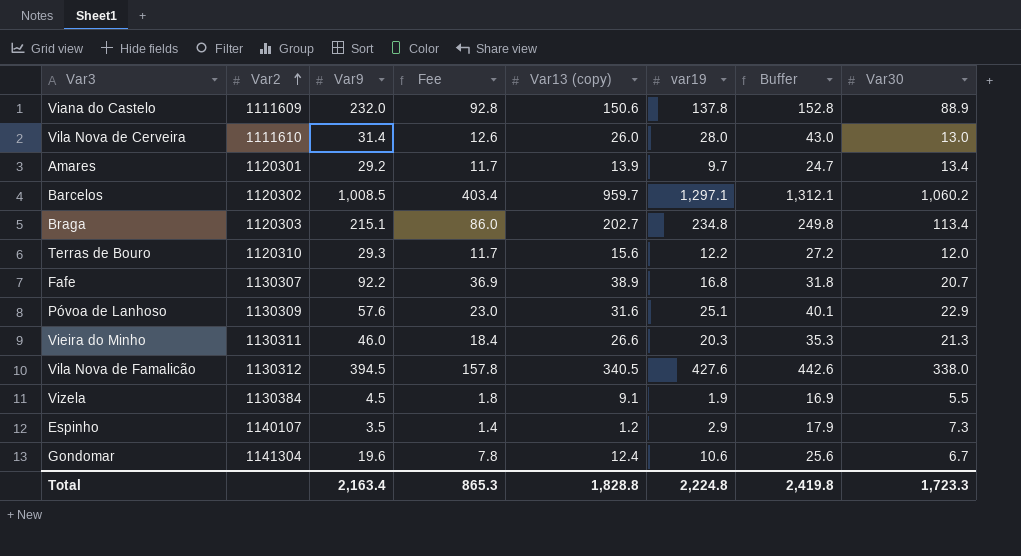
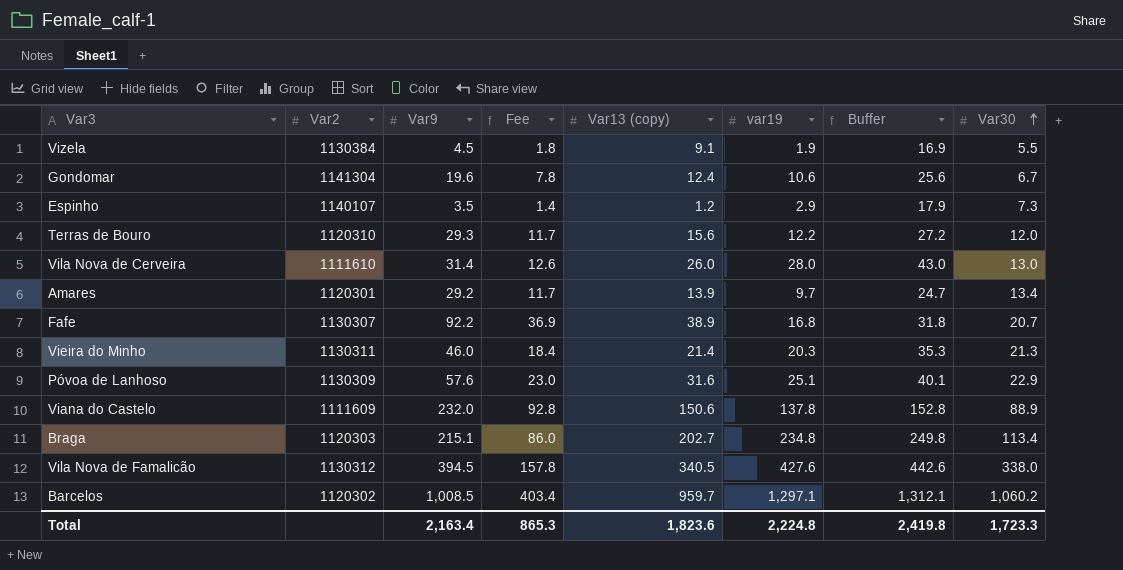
row order: Var2 ascending -> Var30 ascending
Vieira do Minho | Var13 (copy): 26.6 -> 21.4
Total | Var13 (copy): 1,828.8 -> 1,823.6

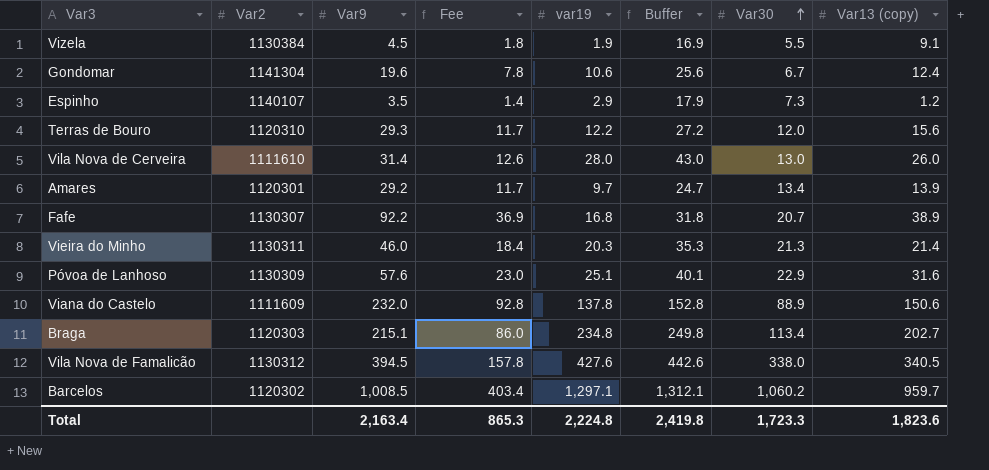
column Var13 (copy) | position: 5 -> 8

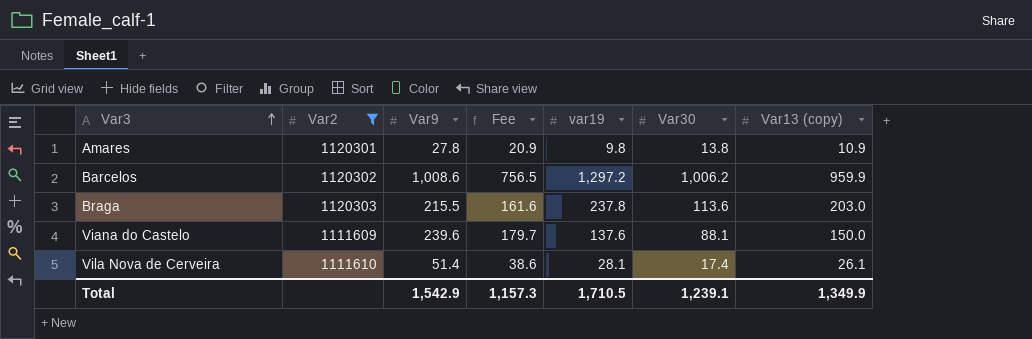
filter: none -> Var2 <= 1120303
row order: Var30 ascending -> Var3 ascending
column Buffer | formula: [var19] + 15 -> none
column Fee | formula: [Var9] * 0.4 -> [Var9] * 0.75
Amares | Var9: 29.2 -> 27.8
Amares | var19: 9.7 -> 9.8
Amares | Var30: 13.4 -> 13.8
Amares | Var13 (copy): 13.9 -> 10.9
Barcelos | Var9: 1,008.5 -> 1,008.6
Barcelos | var19: 1,297.1 -> 1,297.2
Barcelos | Var30: 1,060.2 -> 1,006.2
Barcelos | Var13 (copy): 959.7 -> 959.9
Braga | Var9: 215.1 -> 215.5
Braga | var19: 234.8 -> 237.8
Braga | Var30: 113.4 -> 113.6
Braga | Var13 (copy): 202.7 -> 203.0
Viana do Castelo | Var9: 232.0 -> 239.6
Viana do Castelo | var19: 137.8 -> 137.6
Viana do Castelo | Var30: 88.9 -> 88.1
Viana do Castelo | Var13 (copy): 150.6 -> 150.0
Vila Nova de Cerveira | Var9: 31.4 -> 51.4
Vila Nova de Cerveira | var19: 28.0 -> 28.1
Vila Nova de Cerveira | Var30: 13.0 -> 17.4
Vila Nova de Cerveira | Var13 (copy): 26.0 -> 26.1
Total | Var9: 2,163.4 -> 1,542.9
Total | Fee: 865.3 -> 1,157.3
Total | var19: 2,224.8 -> 1,710.5
Total | Var30: 1,723.3 -> 1,239.1
Total | Var13 (copy): 1,823.6 -> 1,349.9

